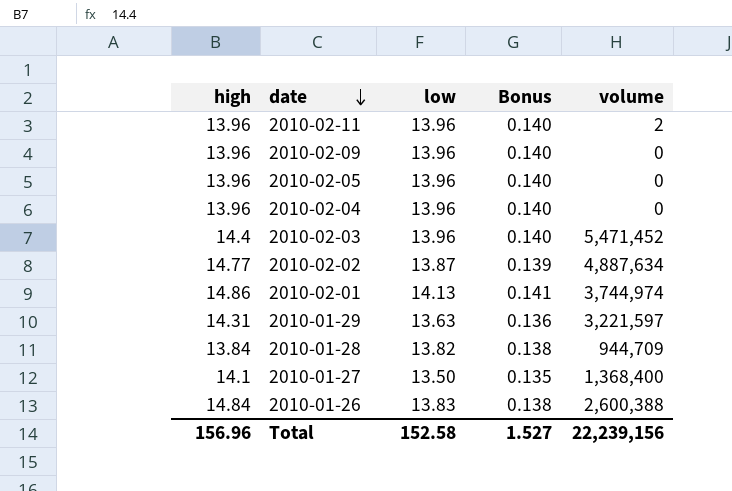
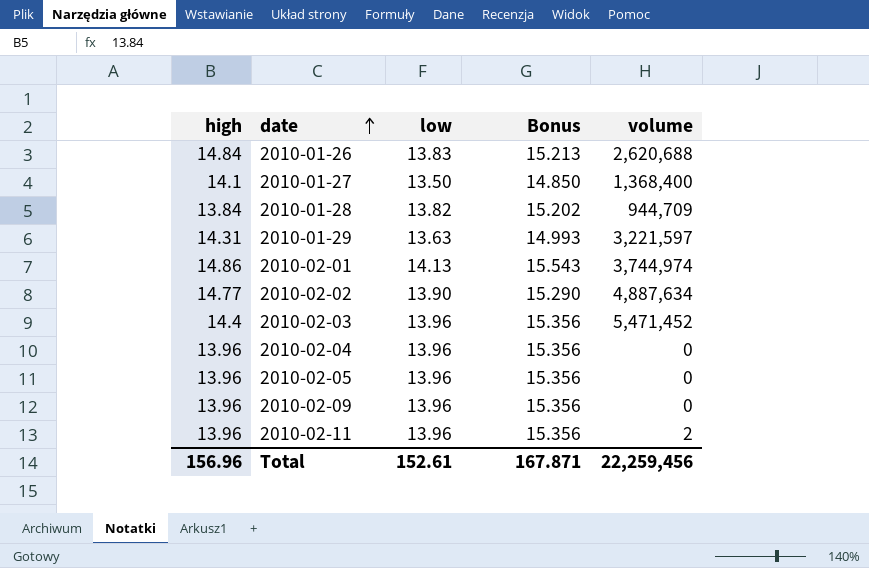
row order: date descending -> date ascending
column Bonus | formula: [low] * 0.01 -> [low] * 1.1
2010-01-26 | volume: 2,600,388 -> 2,620,688
2010-02-02 | low: 13.87 -> 13.90
Total | low: 152.58 -> 152.61
Total | Bonus: 1.527 -> 167.871
Total | volume: 22,239,156 -> 22,259,456

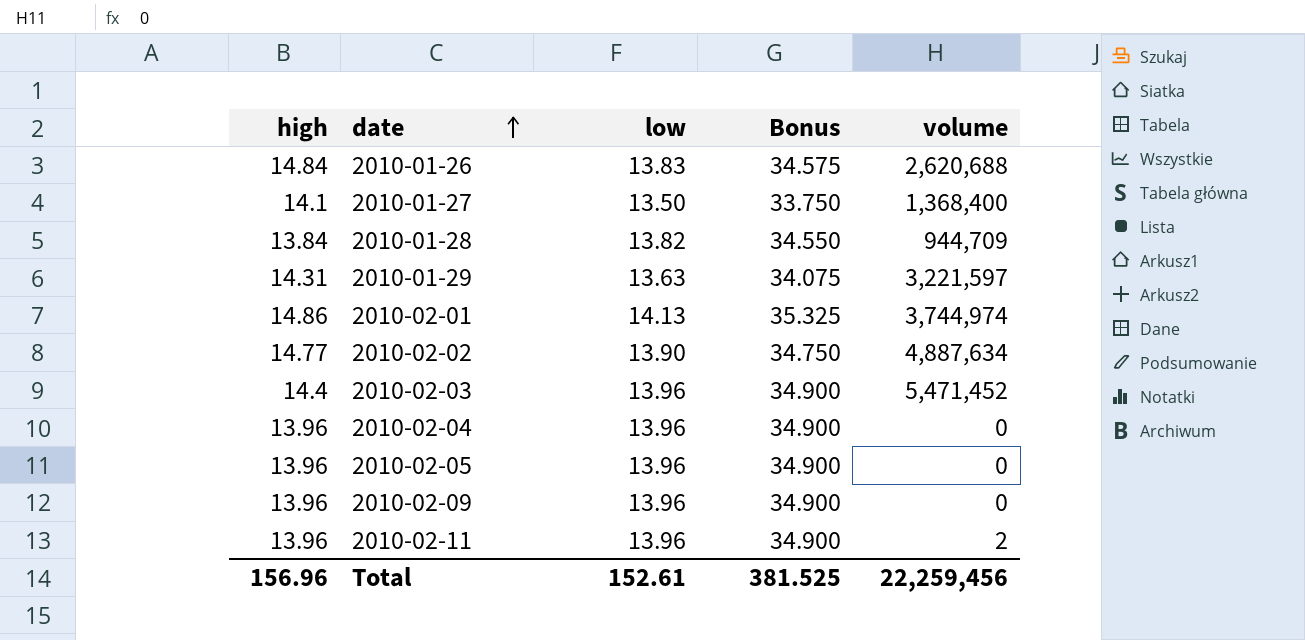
column Bonus | formula: [low] * 1.1 -> [low] * 2.5
Total | Bonus: 167.871 -> 381.525

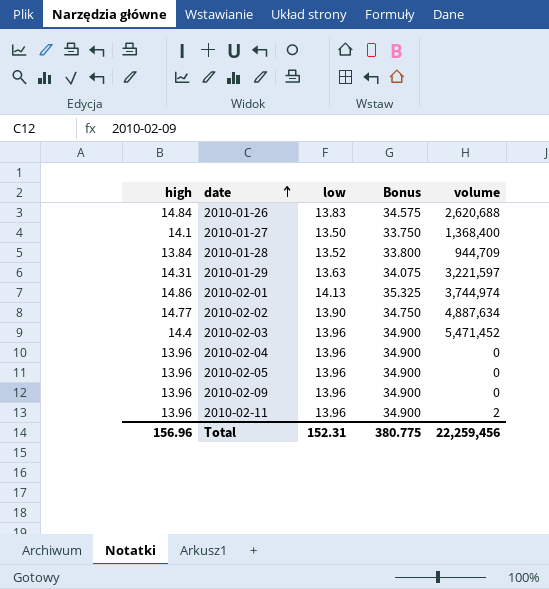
2010-01-28 | low: 13.82 -> 13.52
2010-01-28 | Bonus: 34.550 -> 33.800
Total | low: 152.61 -> 152.31
Total | Bonus: 381.525 -> 380.775

